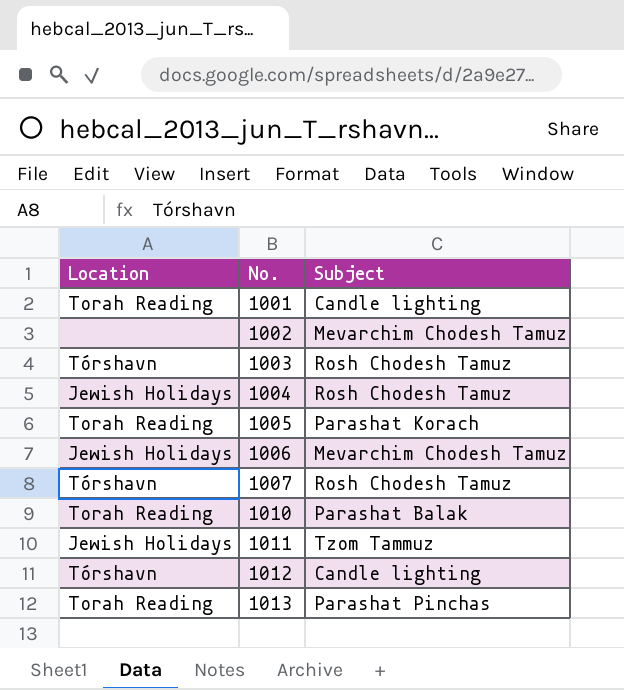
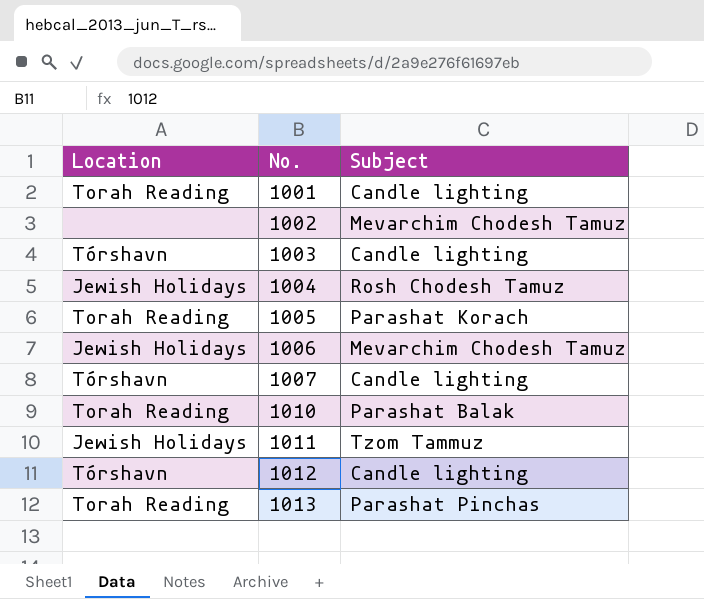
1003 | Subject: Rosh Chodesh Tamuz -> Candle lighting
1007 | Subject: Rosh Chodesh Tamuz -> Candle lighting

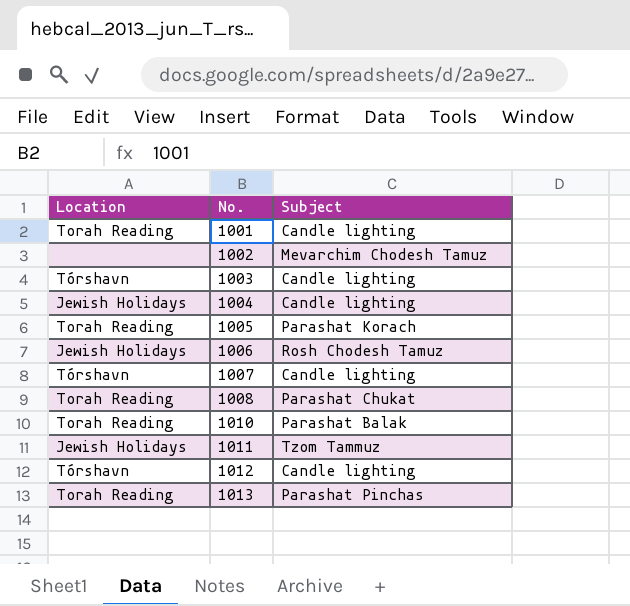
1004 | Subject: Rosh Chodesh Tamuz -> Candle lighting
1006 | Subject: Mevarchim Chodesh Tamuz -> Rosh Chodesh Tamuz
row 1008: none -> Torah Reading | Parashat Chukat

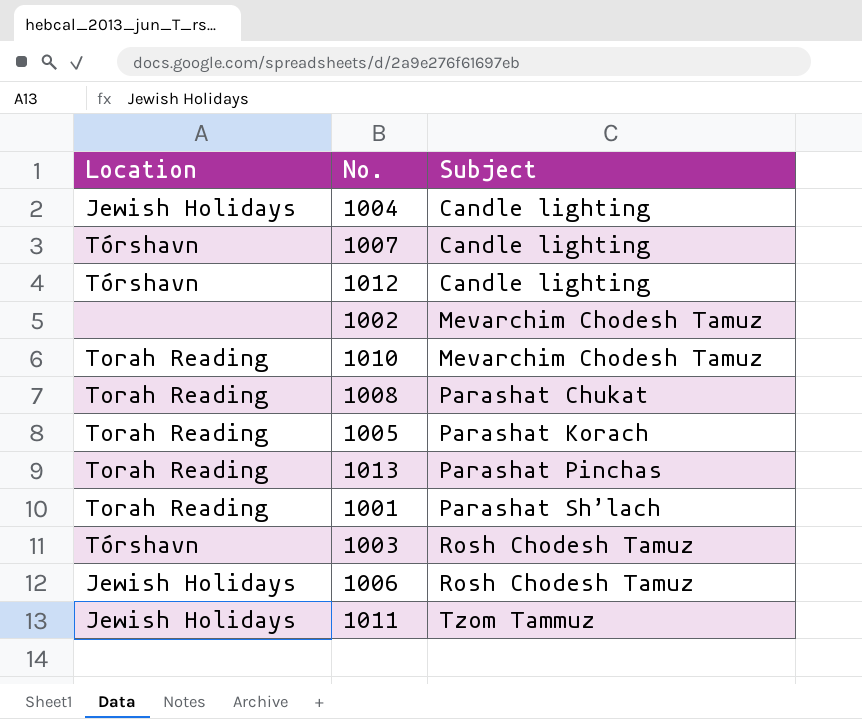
row order: No. ascending -> Subject ascending
1010 | Subject: Parashat Balak -> Mevarchim Chodesh Tamuz
1001 | Subject: Candle lighting -> Parashat Sh’lach
1003 | Subject: Candle lighting -> Rosh Chodesh Tamuz

